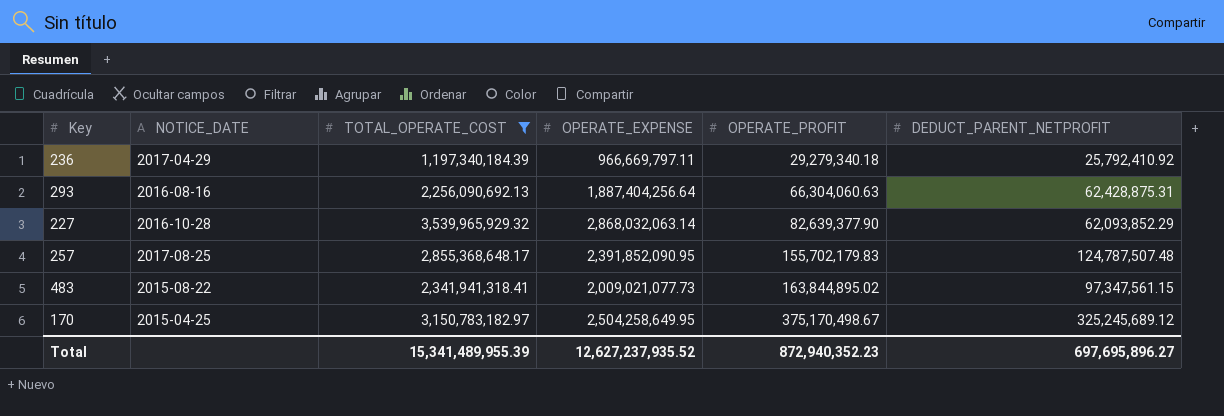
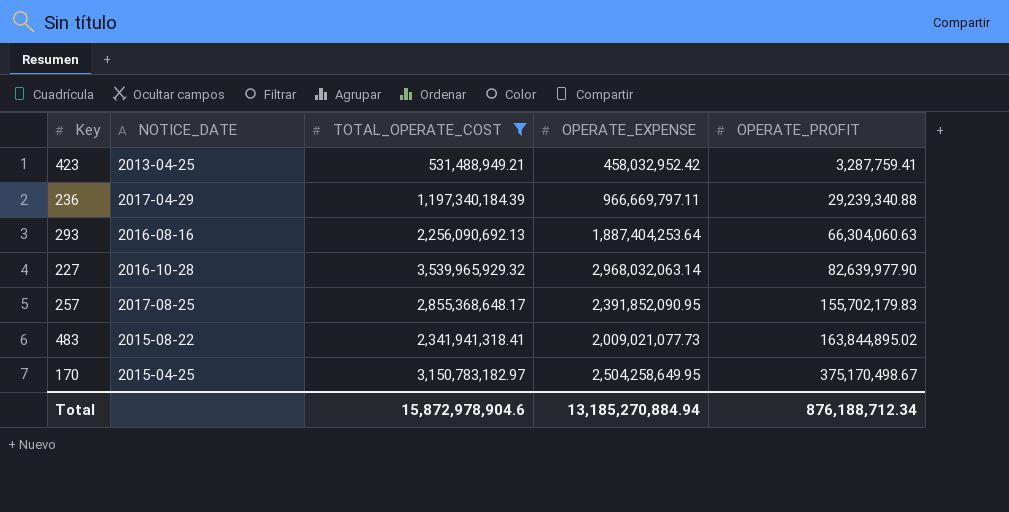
column DEDUCT_PARENT_NETPROFIT | position: 6 -> none
row 423: none -> 2013-04-25 | 531,488,949.21 | 458,032,952.42 | 3,287,759.41
236 | OPERATE_PROFIT: 29,279,340.18 -> 29,239,340.88
293 | OPERATE_EXPENSE: 1,887,404,256.64 -> 1,887,404,253.64
227 | OPERATE_EXPENSE: 2,868,032,063.14 -> 2,968,032,063.14
227 | OPERATE_PROFIT: 82,639,377.90 -> 82,639,977.90
Total | TOTAL_OPERATE_COST: 15,341,489,955.39 -> 15,872,978,904.6
Total | OPERATE_EXPENSE: 12,627,237,935.52 -> 13,185,270,884.94
Total | OPERATE_PROFIT: 872,940,352.23 -> 876,188,712.34

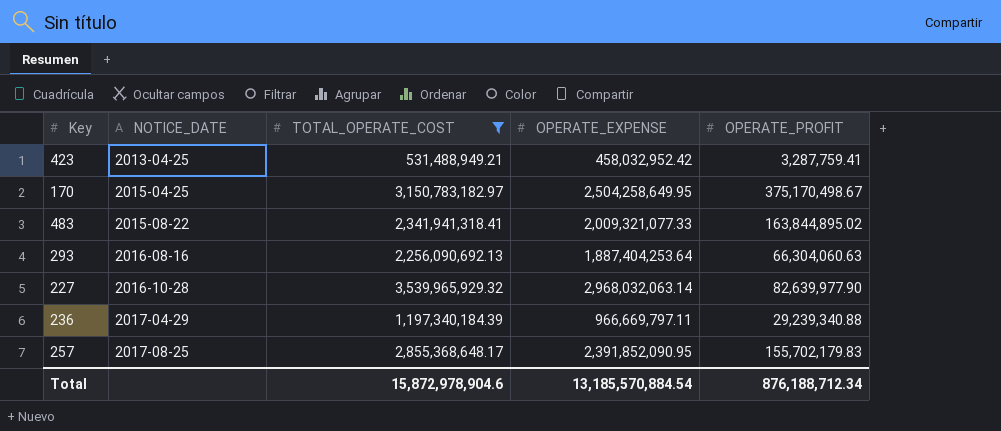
row order: OPERATE_PROFIT ascending -> NOTICE_DATE ascending
483 | OPERATE_EXPENSE: 2,009,021,077.73 -> 2,009,321,077.33
Total | OPERATE_EXPENSE: 13,185,270,884.94 -> 13,185,570,884.54

